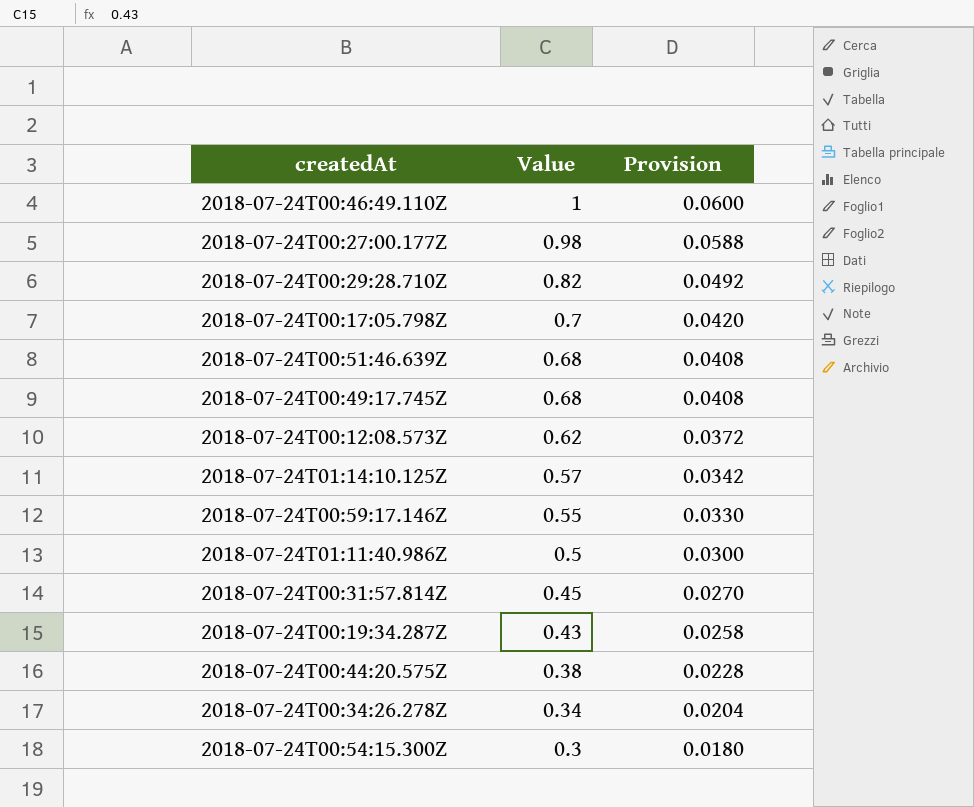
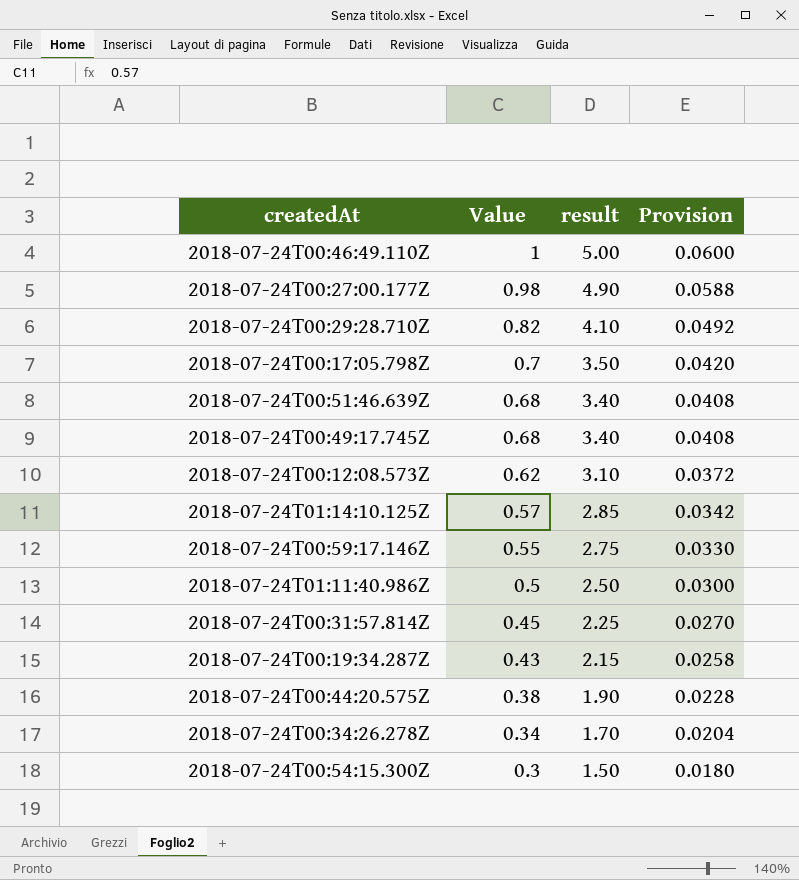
column result | formula: none -> [Value] * 5

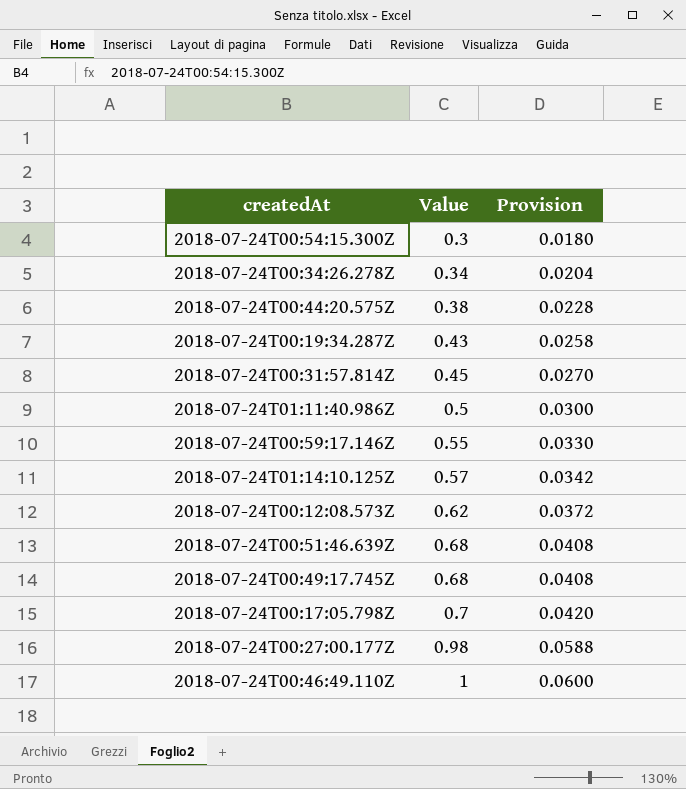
row order: Value descending -> Value ascending
column result | formula: [Value] * 5 -> none
row 2018-07-24T00:29:28.710Z: 0.82 | 4.10 | 0.0492 -> none

